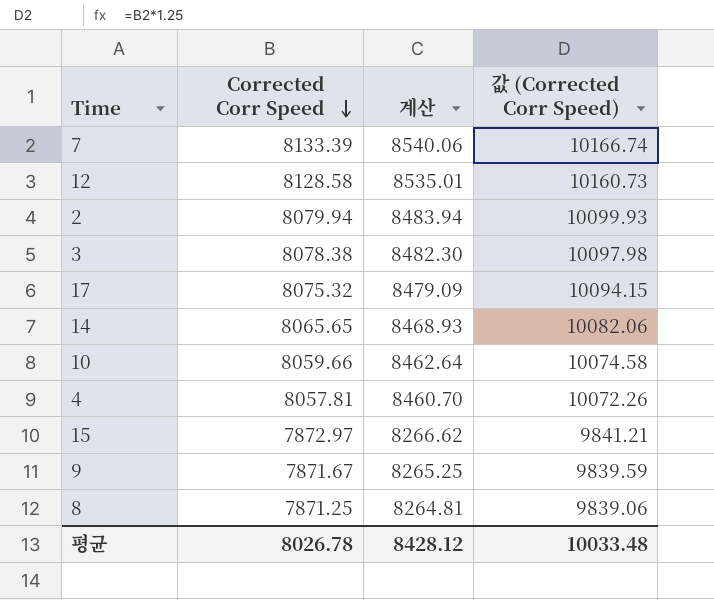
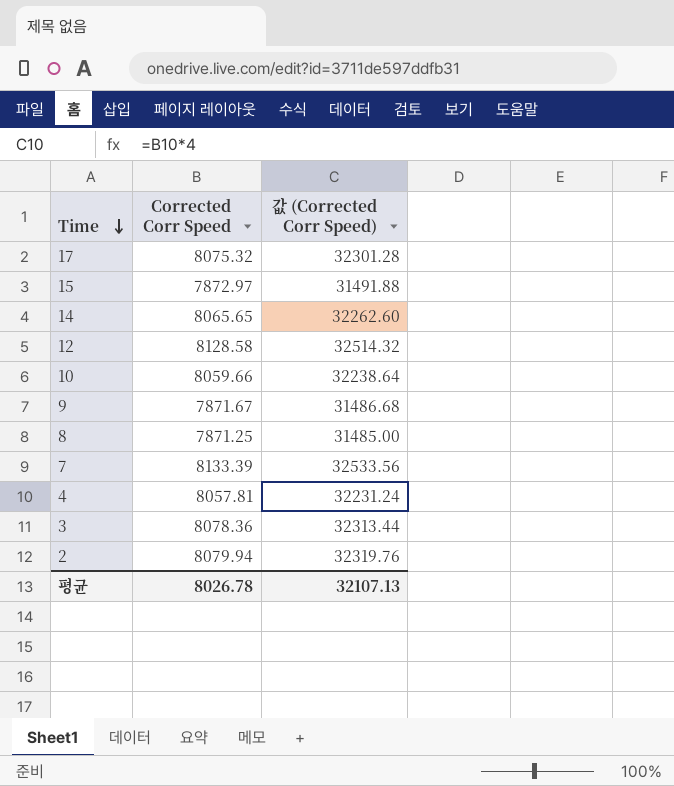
row order: Corrected Corr Speed descending -> Time descending
column 계산 | formula: [Corrected Corr Speed] * 1.05 -> none
column 값 (Corrected Corr Speed) | formula: [Corrected Corr Speed] * 1.25 -> [Corrected Corr Speed] * 4
3 | Corrected Corr Speed: 8078.38 -> 8078.36
평균 | 값 (Corrected Corr Speed): 10033.48 -> 32107.13

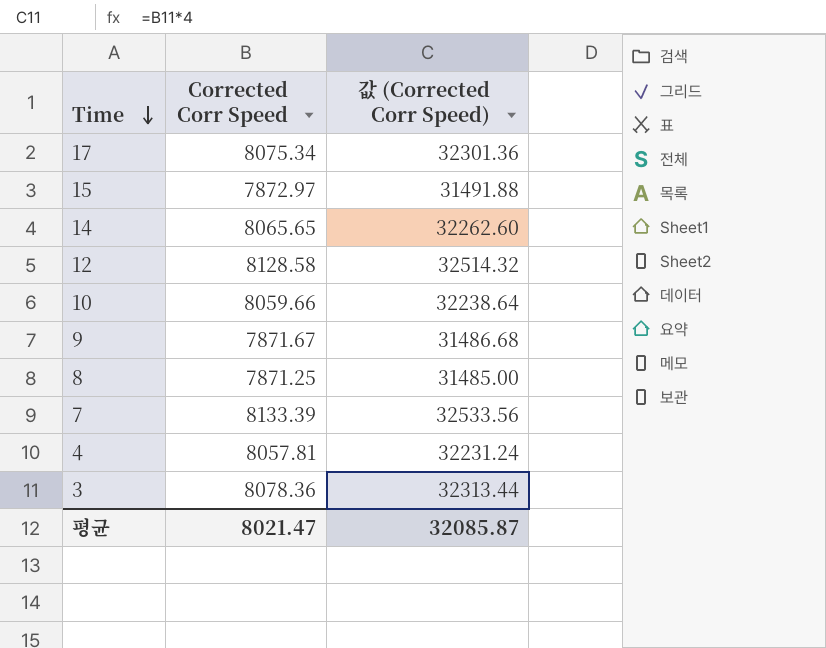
row 2: 8079.94 | 32319.76 -> none
17 | Corrected Corr Speed: 8075.32 -> 8075.34
17 | 값 (Corrected Corr Speed): 32301.28 -> 32301.36
평균 | Corrected Corr Speed: 8026.78 -> 8021.47
평균 | 값 (Corrected Corr Speed): 32107.13 -> 32085.87

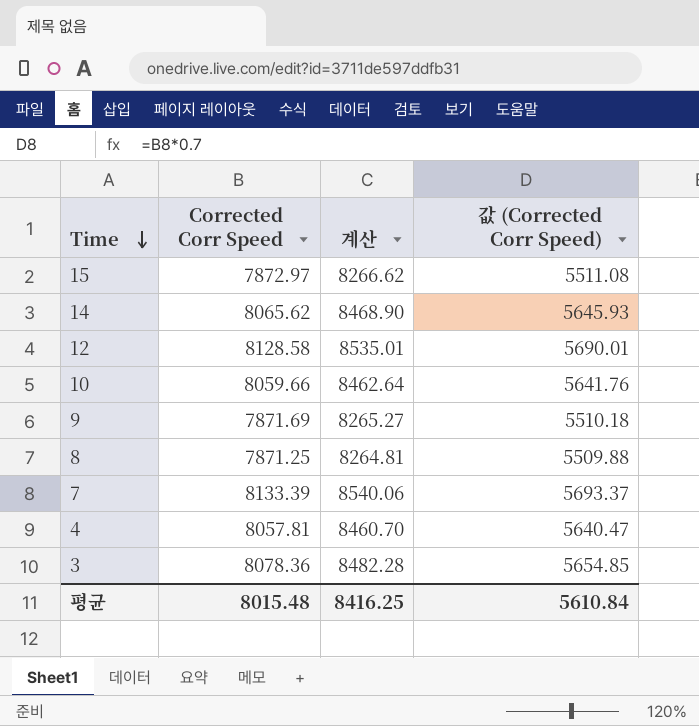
column 계산 | formula: none -> [Corrected Corr Speed] * 1.05
column 값 (Corrected Corr Speed) | formula: [Corrected Corr Speed] * 4 -> [Corrected Corr Speed] * 0.7
row 17: 8075.34 | 32301.36 -> none
14 | Corrected Corr Speed: 8065.65 -> 8065.62
9 | Corrected Corr Speed: 7871.67 -> 7871.69
평균 | Corrected Corr Speed: 8021.47 -> 8015.48
평균 | 값 (Corrected Corr Speed): 32085.87 -> 5610.84

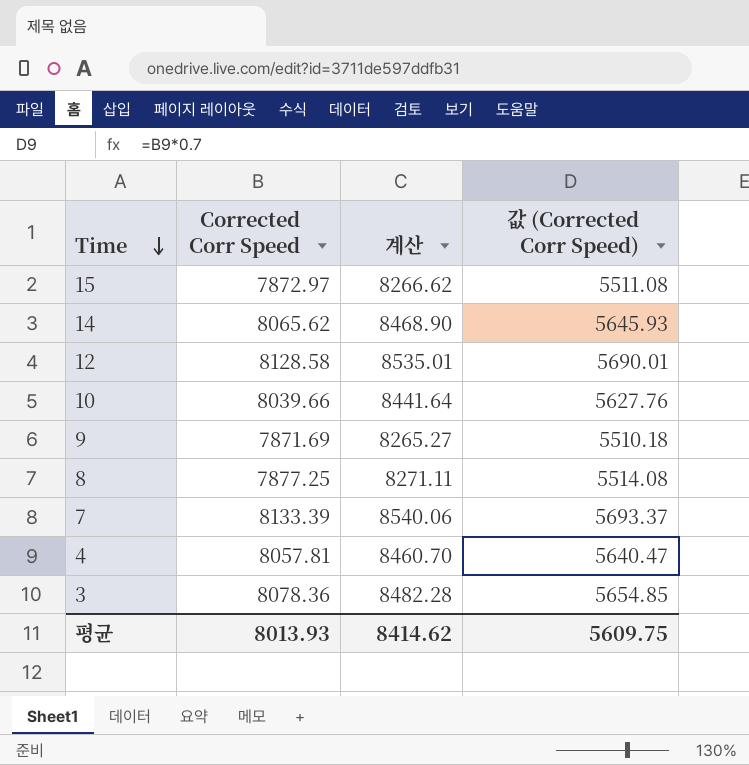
10 | Corrected Corr Speed: 8059.66 -> 8039.66
10 | 계산: 8462.64 -> 8441.64
10 | 값 (Corrected Corr Speed): 5641.76 -> 5627.76
8 | Corrected Corr Speed: 7871.25 -> 7877.25
8 | 계산: 8264.81 -> 8271.11
8 | 값 (Corrected Corr Speed): 5509.88 -> 5514.08
평균 | Corrected Corr Speed: 8015.48 -> 8013.93
평균 | 계산: 8416.25 -> 8414.62
평균 | 값 (Corrected Corr Speed): 5610.84 -> 5609.75

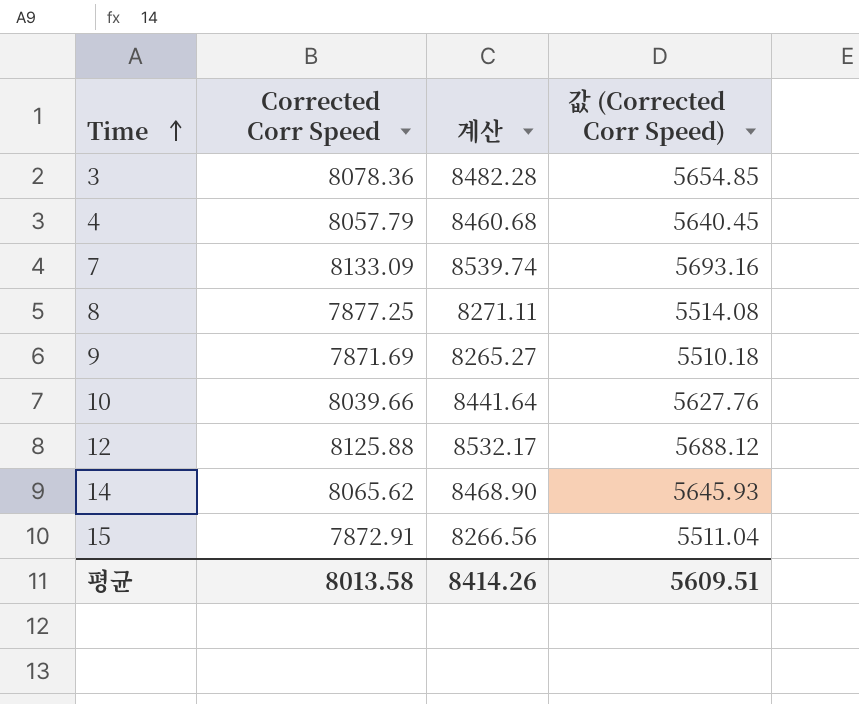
row order: Time descending -> Time ascending
4 | Corrected Corr Speed: 8057.81 -> 8057.79
4 | 계산: 8460.70 -> 8460.68
4 | 값 (Corrected Corr Speed): 5640.47 -> 5640.45
7 | Corrected Corr Speed: 8133.39 -> 8133.09
7 | 계산: 8540.06 -> 8539.74
7 | 값 (Corrected Corr Speed): 5693.37 -> 5693.16
12 | Corrected Corr Speed: 8128.58 -> 8125.88
12 | 계산: 8535.01 -> 8532.17
12 | 값 (Corrected Corr Speed): 5690.01 -> 5688.12
15 | Corrected Corr Speed: 7872.97 -> 7872.91
15 | 계산: 8266.62 -> 8266.56
15 | 값 (Corrected Corr Speed): 5511.08 -> 5511.04
평균 | Corrected Corr Speed: 8013.93 -> 8013.58
평균 | 계산: 8414.62 -> 8414.26
평균 | 값 (Corrected Corr Speed): 5609.75 -> 5609.51

